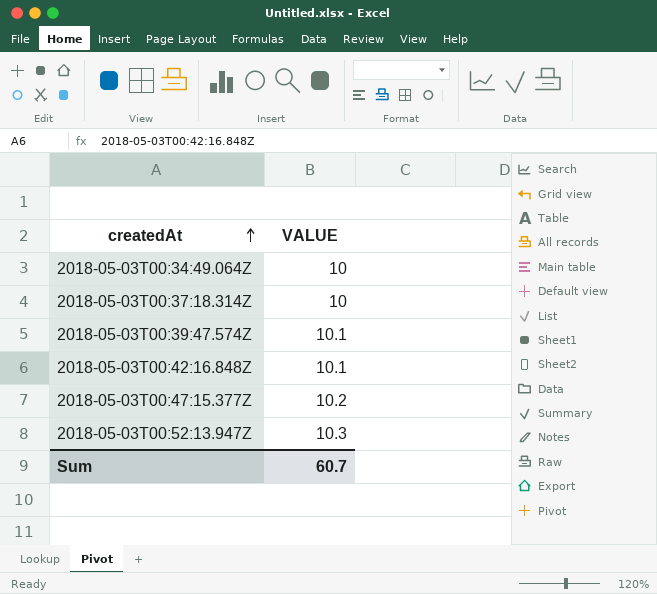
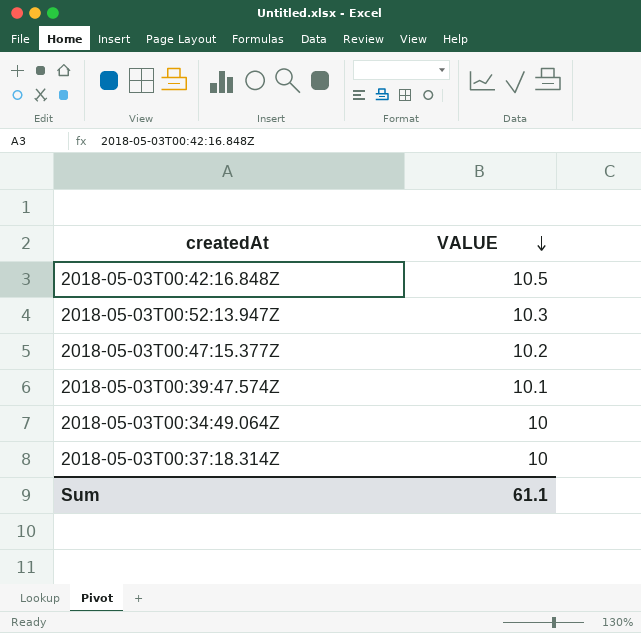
row order: createdAt ascending -> VALUE descending
2018-05-03T00:42:16.848Z | VALUE: 10.1 -> 10.5
Sum | VALUE: 60.7 -> 61.1

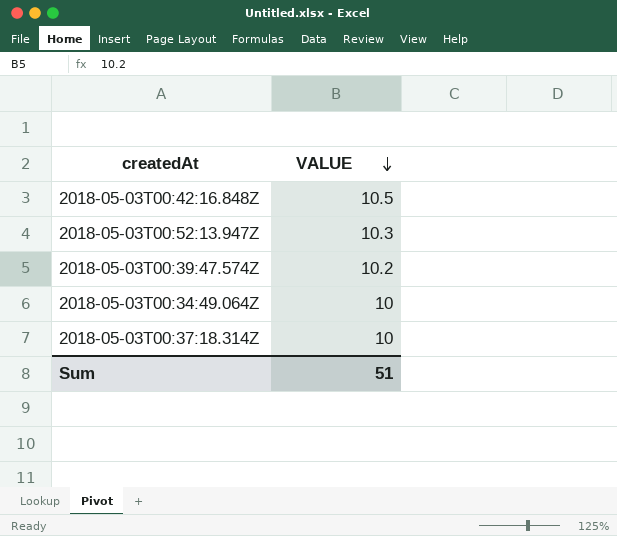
row 2018-05-03T00:47:15.377Z: 10.2 -> none
2018-05-03T00:39:47.574Z | VALUE: 10.1 -> 10.2
Sum | VALUE: 61.1 -> 51

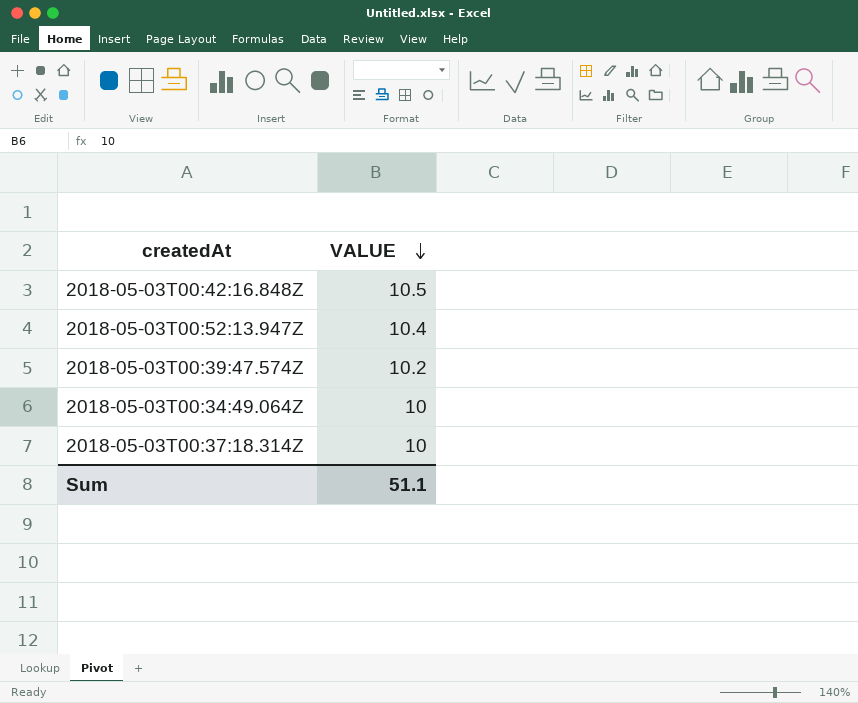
2018-05-03T00:52:13.947Z | VALUE: 10.3 -> 10.4
Sum | VALUE: 51 -> 51.1

